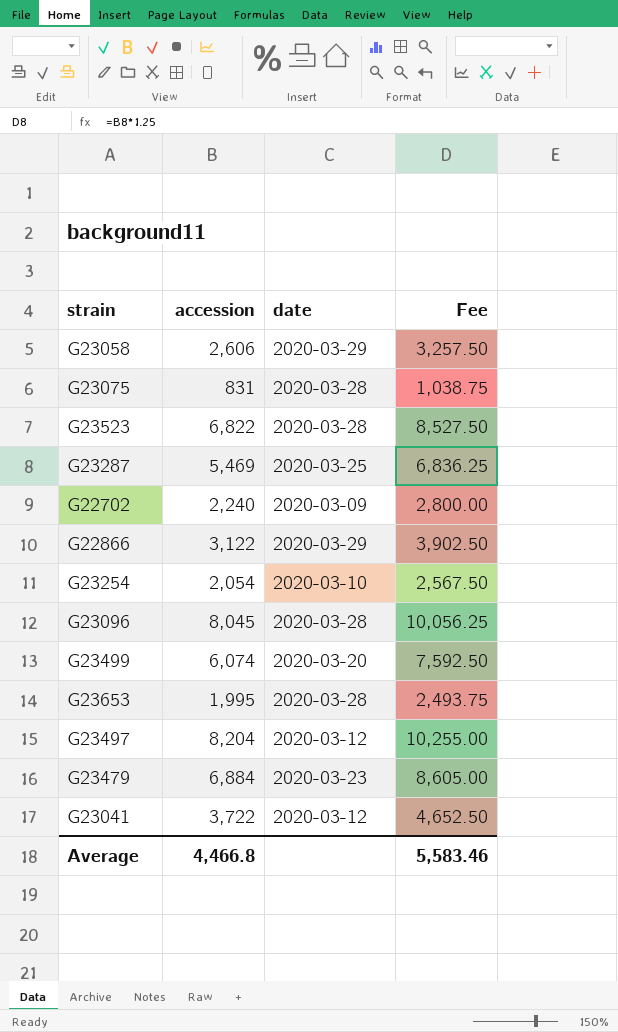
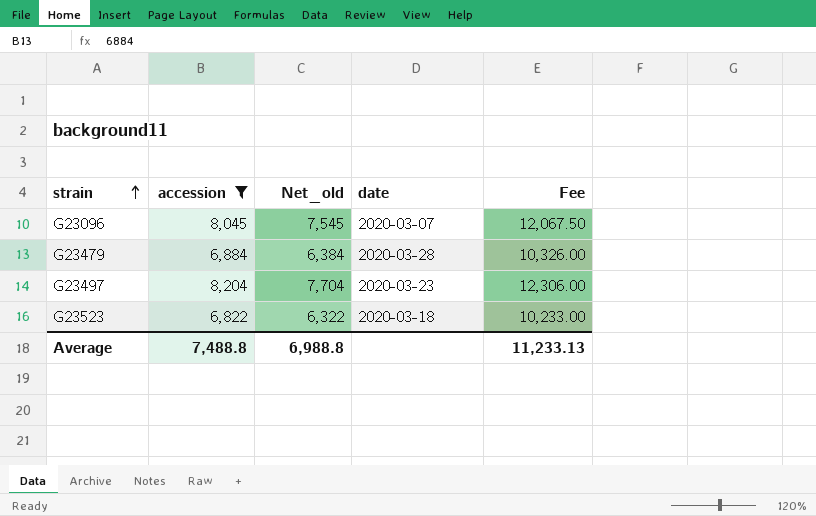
filter: none -> accession >= 6,822
row order: none -> strain ascending
column Net_old | formula: none -> [accession] - 500
column Fee | formula: [accession] * 1.25 -> [accession] * 1.5
G23096 | date: 2020-03-28 -> 2020-03-07
G23479 | date: 2020-03-23 -> 2020-03-28
G23497 | date: 2020-03-12 -> 2020-03-23
G23523 | date: 2020-03-28 -> 2020-03-18
Average | accession: 4,466.8 -> 7,488.8
Average | Fee: 5,583.46 -> 11,233.13

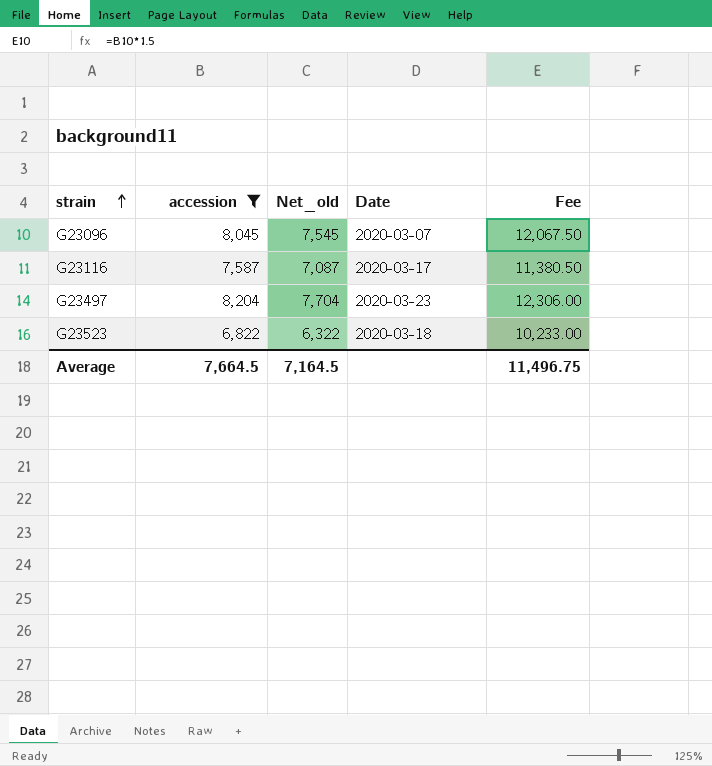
column name: date -> Date
row G23479: 6,884 | 6,384 | 2020-03-28 | 10,326.00 -> none
row G23116: none -> 7,587 | 7,087 | 2020-03-17 | 11,380.50
Average | accession: 7,488.8 -> 7,664.5
Average | Net_old: 6,988.8 -> 7,164.5
Average | Fee: 11,233.13 -> 11,496.75

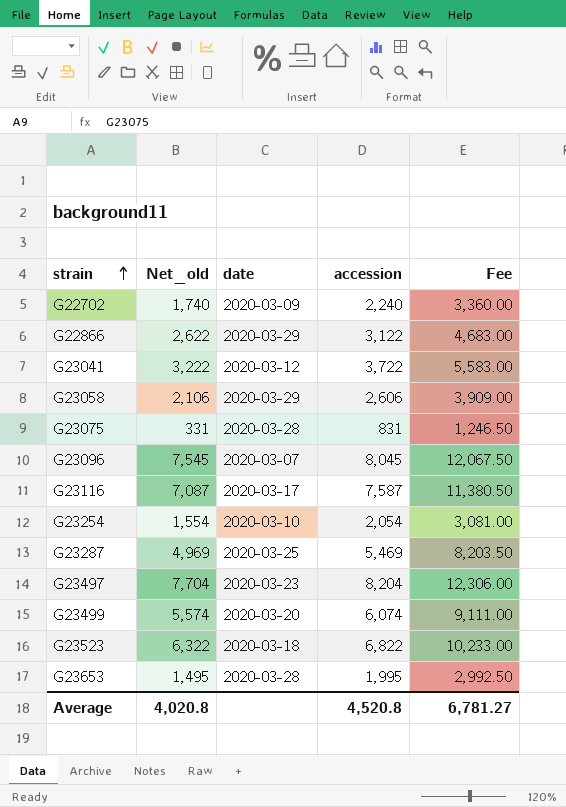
filter: accession >= 6,822 -> none
column name: Date -> date
column accession | position: 2 -> 4
Average | Net_old: 7,164.5 -> 4,020.8
Average | accession: 7,664.5 -> 4,520.8
Average | Fee: 11,496.75 -> 6,781.27

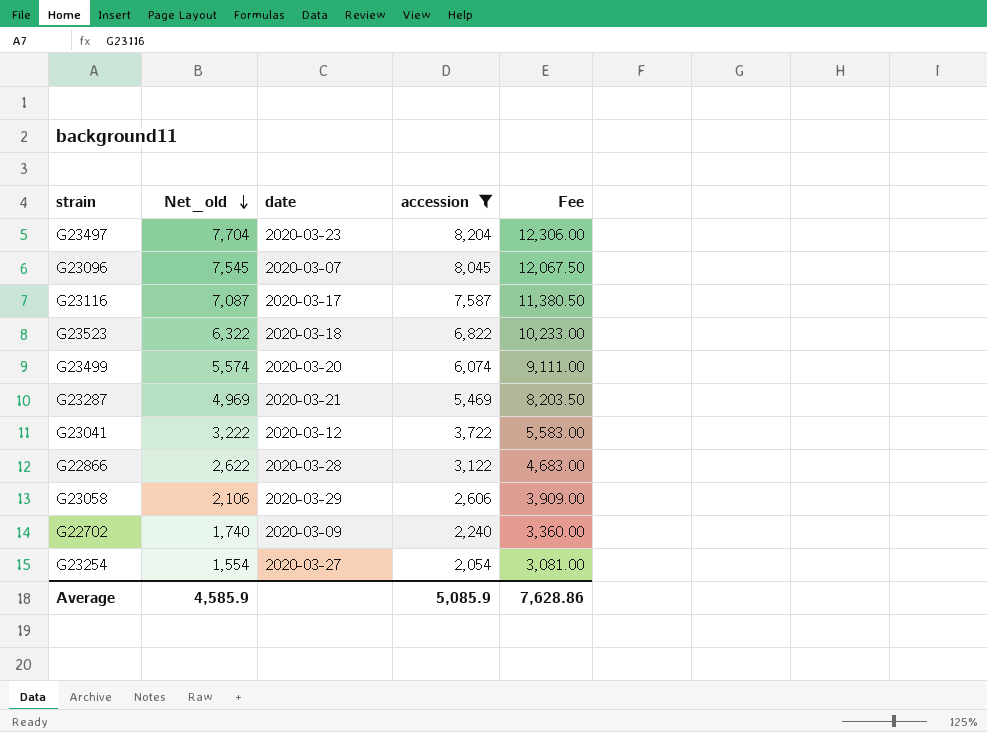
filter: none -> accession >= 2,054
row order: strain ascending -> Net_old descending
G23287 | date: 2020-03-25 -> 2020-03-21
G22866 | date: 2020-03-29 -> 2020-03-28
G23254 | date: 2020-03-10 -> 2020-03-27
Average | Net_old: 4,020.8 -> 4,585.9
Average | accession: 4,520.8 -> 5,085.9
Average | Fee: 6,781.27 -> 7,628.86

